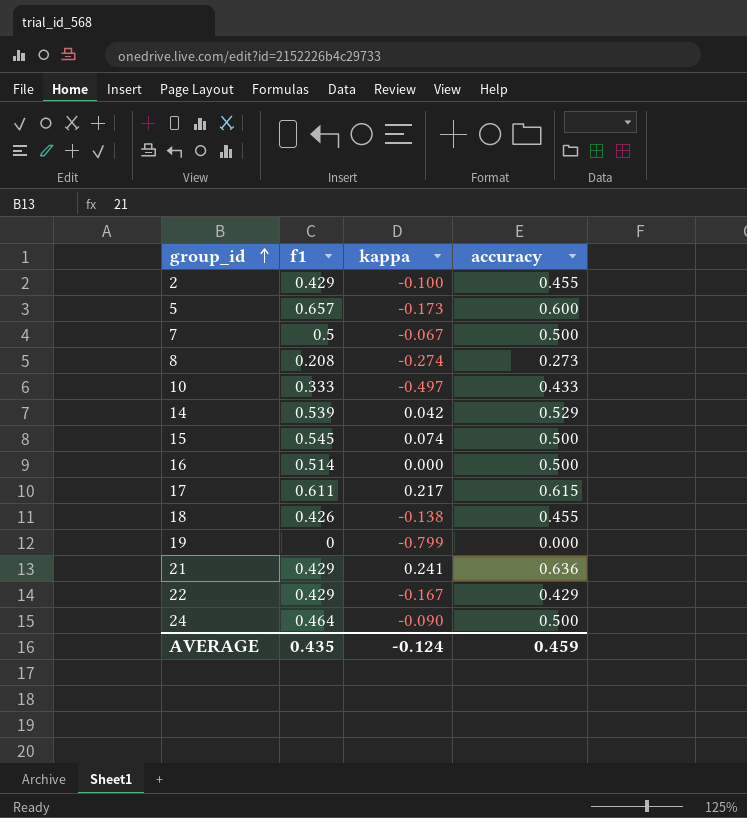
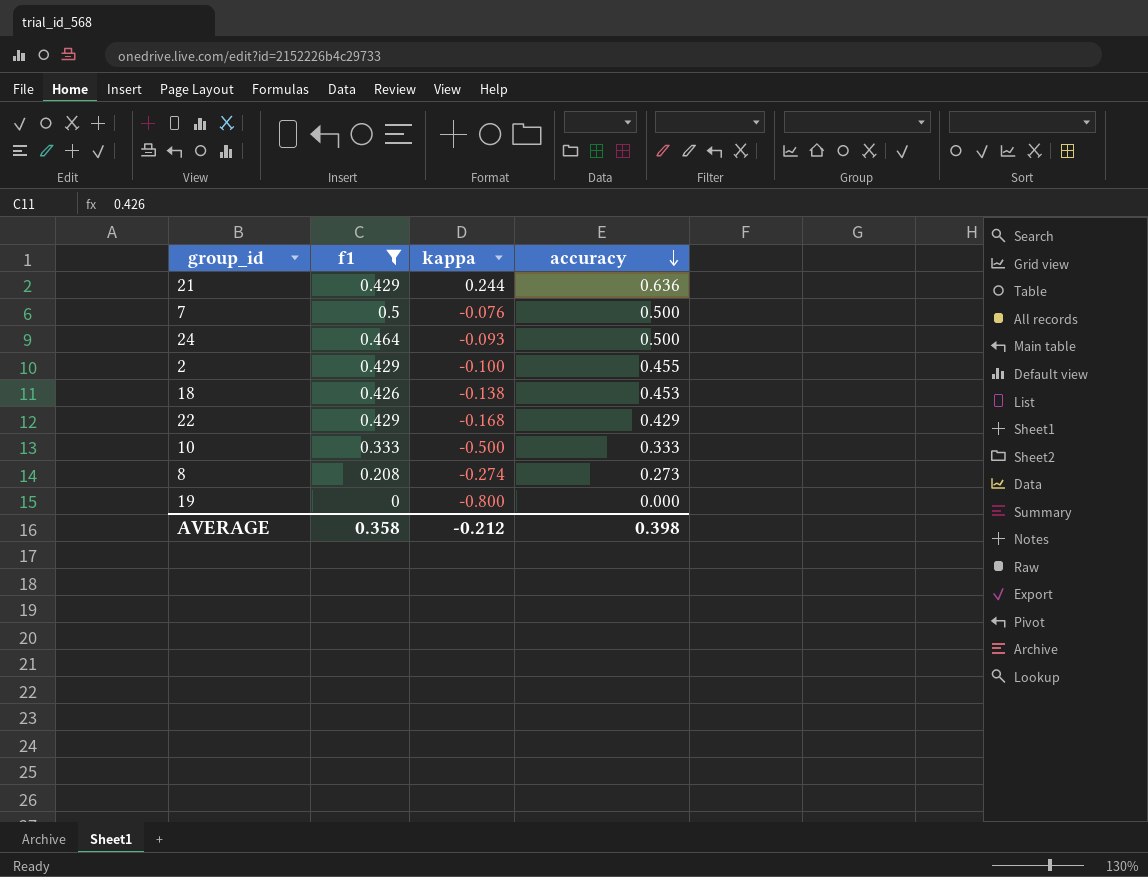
filter: none -> f1 <= 0.5
row order: group_id ascending -> accuracy descending
21 | kappa: 0.241 -> 0.244
7 | kappa: -0.067 -> -0.076
24 | kappa: -0.090 -> -0.093
18 | accuracy: 0.455 -> 0.453
22 | kappa: -0.167 -> -0.168
10 | kappa: -0.497 -> -0.500
10 | accuracy: 0.433 -> 0.333
19 | kappa: -0.799 -> -0.800
AVERAGE | f1: 0.435 -> 0.358
AVERAGE | kappa: -0.124 -> -0.212
AVERAGE | accuracy: 0.459 -> 0.398

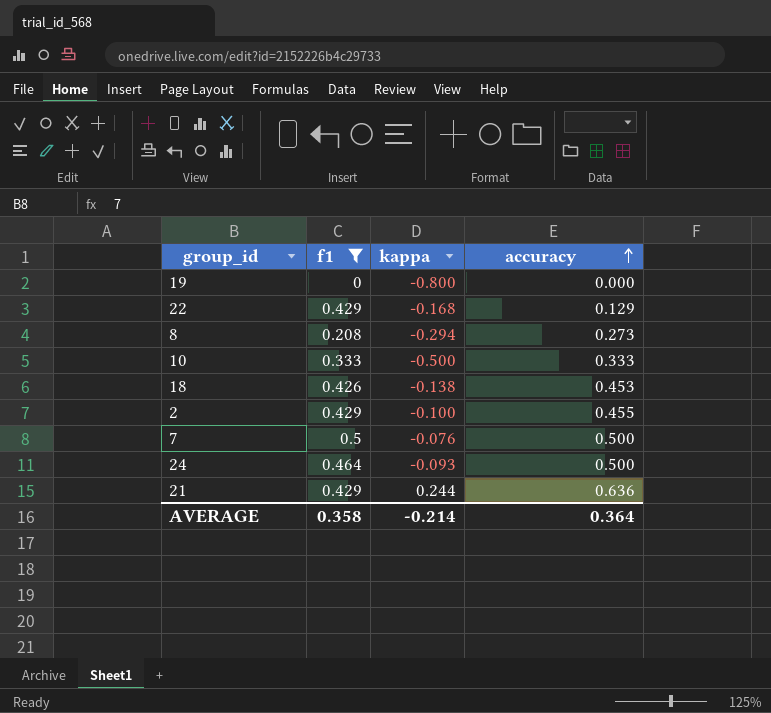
row order: accuracy descending -> accuracy ascending
22 | accuracy: 0.429 -> 0.129
8 | kappa: -0.274 -> -0.294
AVERAGE | kappa: -0.212 -> -0.214
AVERAGE | accuracy: 0.398 -> 0.364

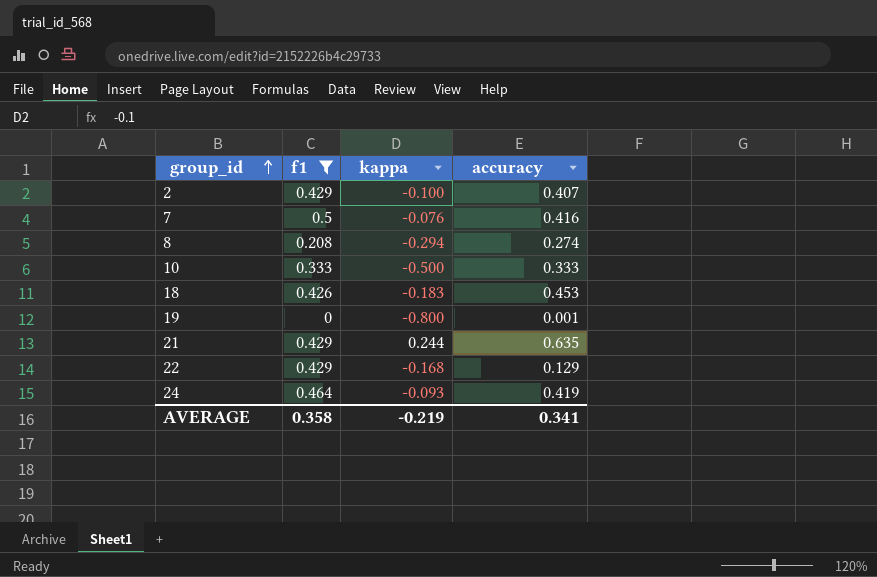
row order: accuracy ascending -> group_id ascending
2 | accuracy: 0.455 -> 0.407
7 | accuracy: 0.500 -> 0.416
8 | accuracy: 0.273 -> 0.274
18 | kappa: -0.138 -> -0.183
19 | accuracy: 0.000 -> 0.001
21 | accuracy: 0.636 -> 0.635
24 | accuracy: 0.500 -> 0.419
AVERAGE | kappa: -0.214 -> -0.219
AVERAGE | accuracy: 0.364 -> 0.341

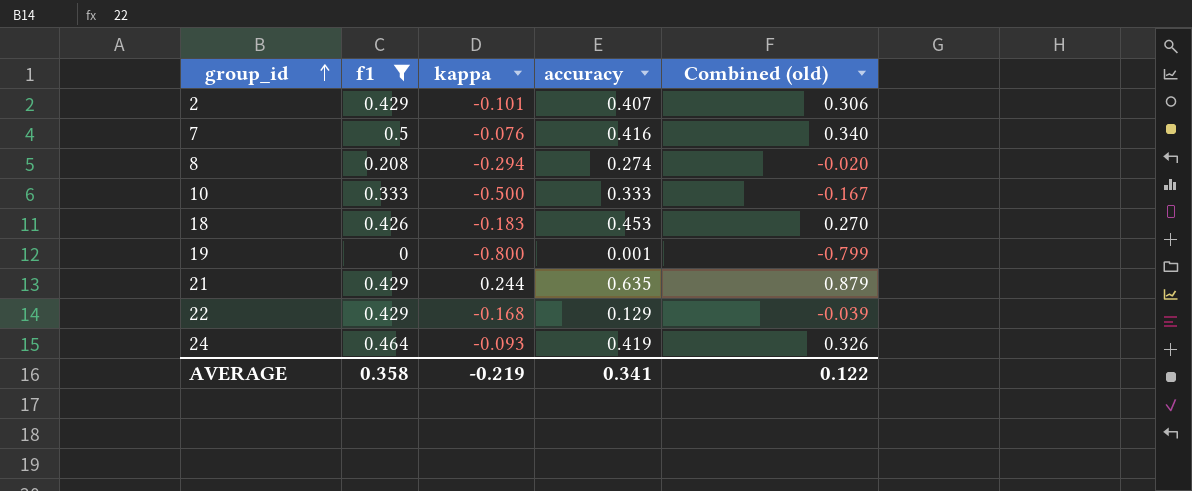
column Combined (old) | formula: none -> [kappa] + [accuracy]
2 | kappa: -0.100 -> -0.101

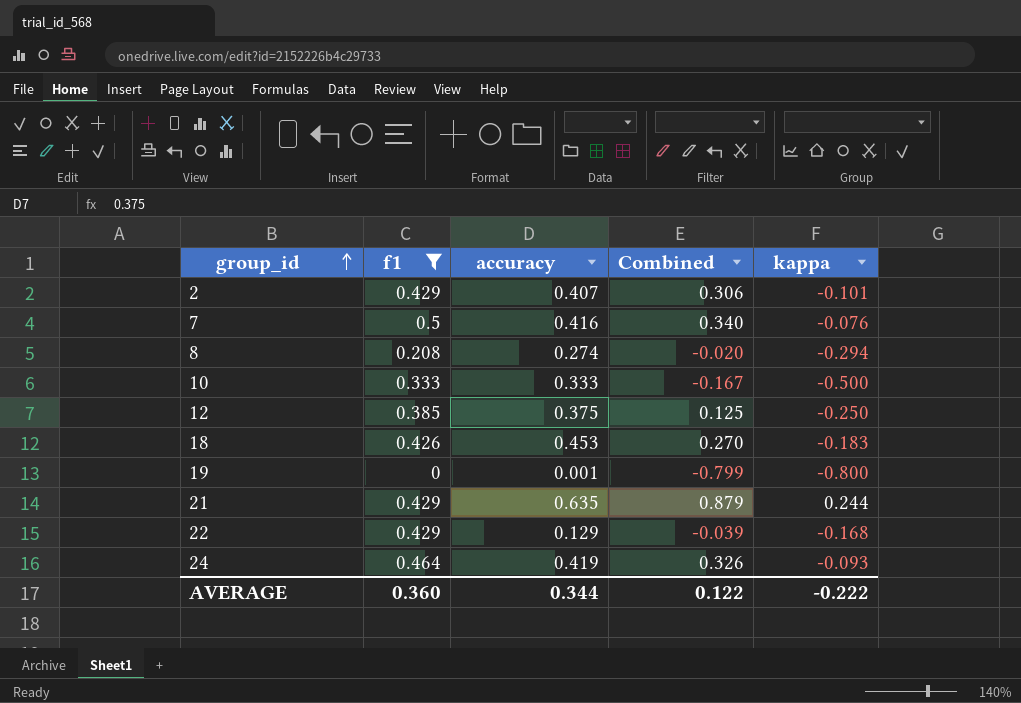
column name: Combined (old) -> Combined
column kappa | position: 3 -> 5
row 12: none -> 0.385 | 0.375 | 0.125 | -0.250
AVERAGE | f1: 0.358 -> 0.360
AVERAGE | accuracy: 0.341 -> 0.344
AVERAGE | kappa: -0.219 -> -0.222

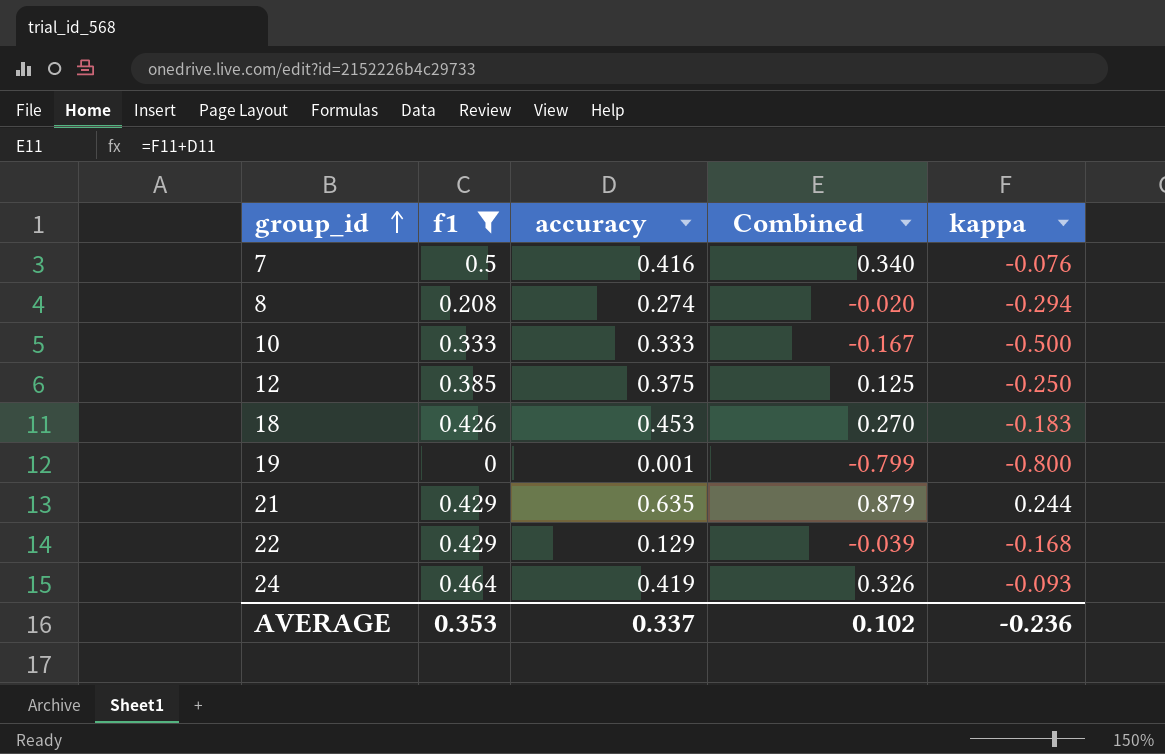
row 2: 0.429 | 0.407 | 0.306 | -0.101 -> none
AVERAGE | f1: 0.360 -> 0.353
AVERAGE | accuracy: 0.344 -> 0.337
AVERAGE | Combined: 0.122 -> 0.102
AVERAGE | kappa: -0.222 -> -0.236

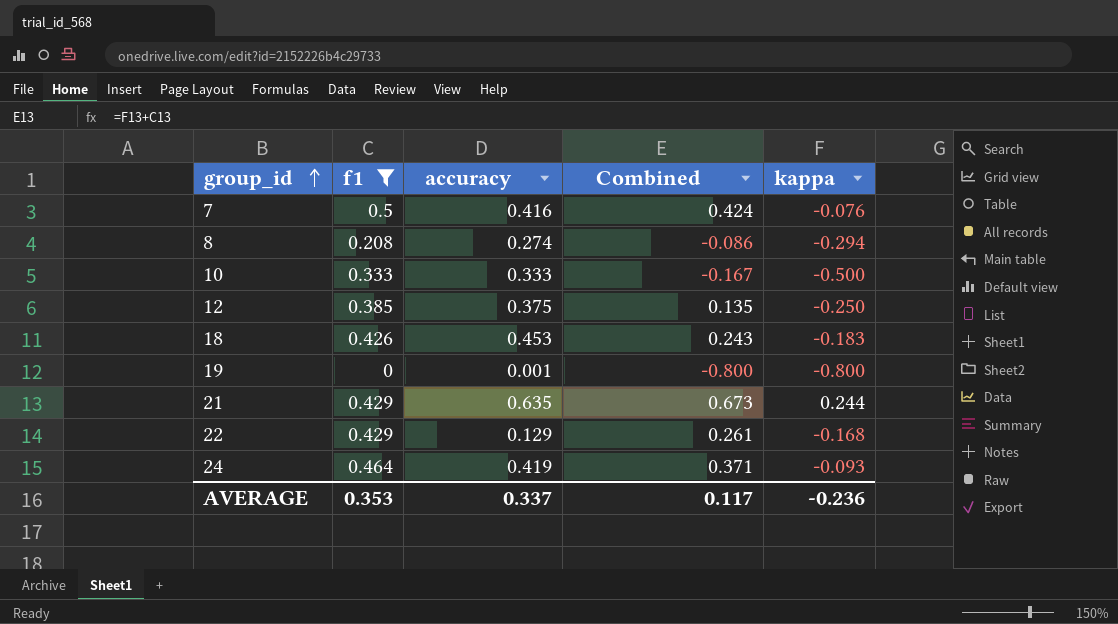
column Combined | formula: [accuracy] + [kappa] -> [f1] + [kappa]
AVERAGE | Combined: 0.102 -> 0.117

